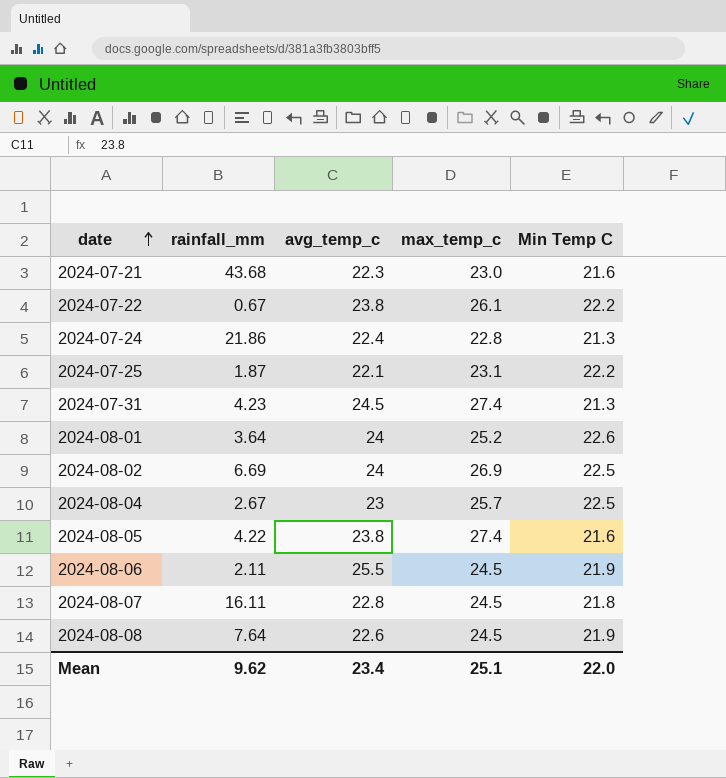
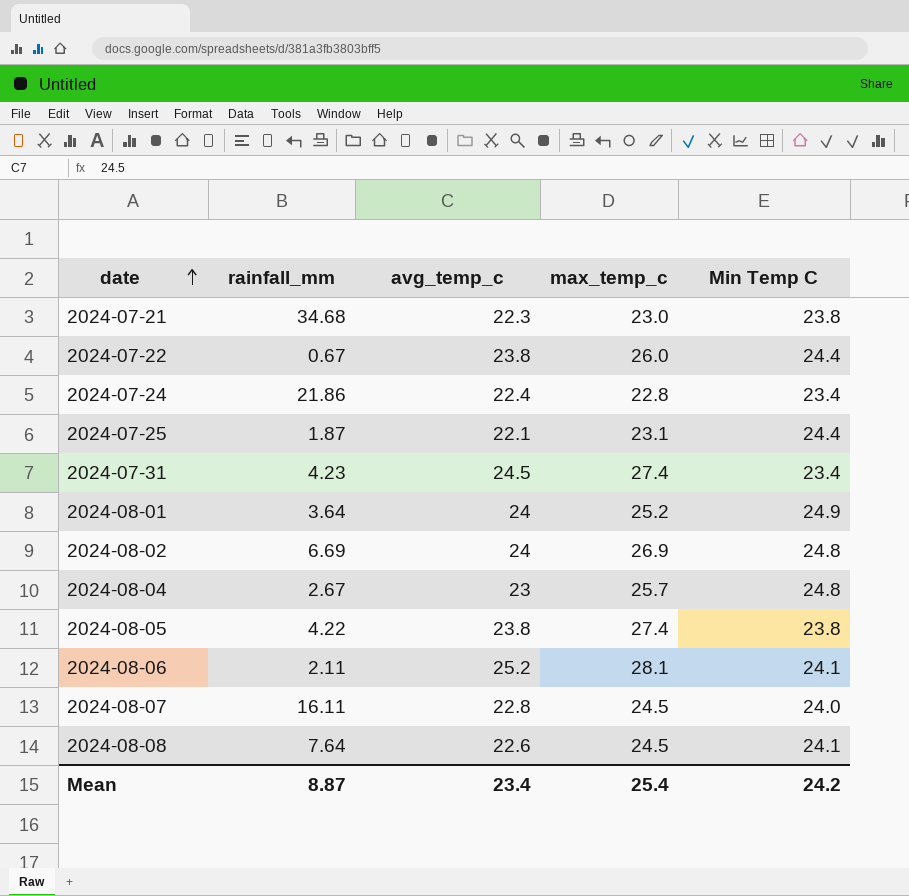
2024-07-21 | rainfall_mm: 43.68 -> 34.68
2024-07-21 | Min Temp C: 21.6 -> 23.8
2024-07-22 | max_temp_c: 26.1 -> 26.0
2024-07-22 | Min Temp C: 22.2 -> 24.4
2024-07-24 | Min Temp C: 21.3 -> 23.4
2024-07-25 | Min Temp C: 22.2 -> 24.4
2024-07-31 | Min Temp C: 21.3 -> 23.4
2024-08-01 | Min Temp C: 22.6 -> 24.9
2024-08-02 | Min Temp C: 22.5 -> 24.8
2024-08-04 | Min Temp C: 22.5 -> 24.8
2024-08-05 | Min Temp C: 21.6 -> 23.8
2024-08-06 | avg_temp_c: 25.5 -> 25.2
2024-08-06 | max_temp_c: 24.5 -> 28.1
2024-08-06 | Min Temp C: 21.9 -> 24.1
2024-08-07 | Min Temp C: 21.8 -> 24.0
2024-08-08 | Min Temp C: 21.9 -> 24.1
Mean | rainfall_mm: 9.62 -> 8.87
Mean | max_temp_c: 25.1 -> 25.4
Mean | Min Temp C: 22.0 -> 24.2

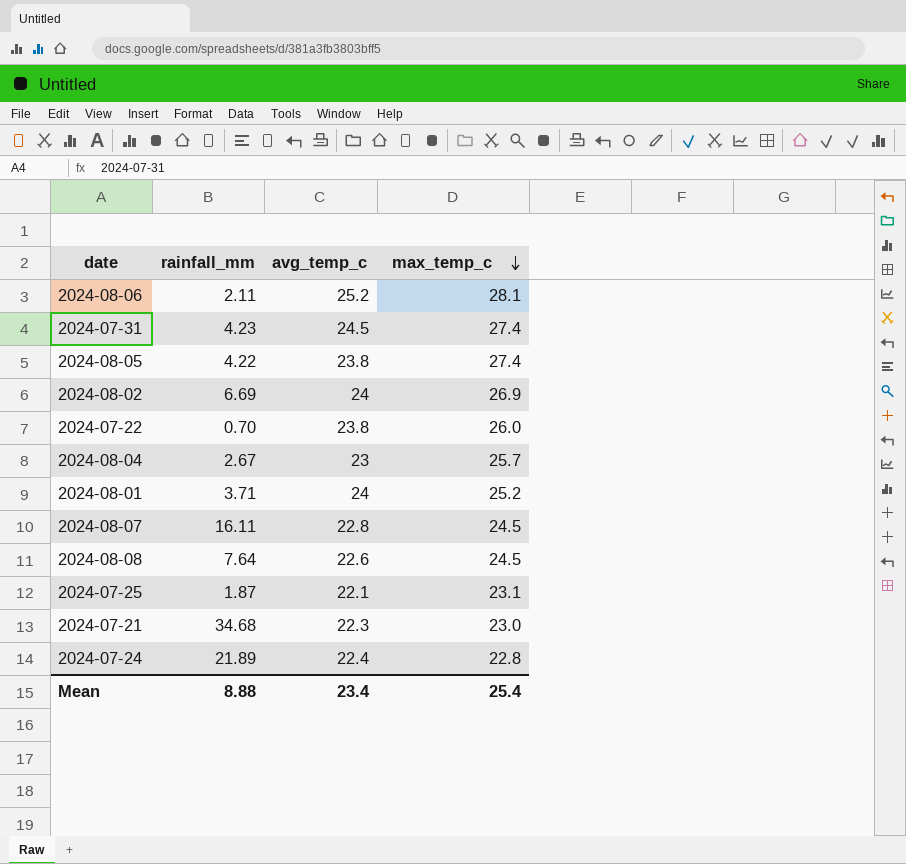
row order: date ascending -> max_temp_c descending
column Min Temp C | position: 5 -> none
2024-07-22 | rainfall_mm: 0.67 -> 0.70
2024-08-01 | rainfall_mm: 3.64 -> 3.71
2024-07-24 | rainfall_mm: 21.86 -> 21.89
Mean | rainfall_mm: 8.87 -> 8.88

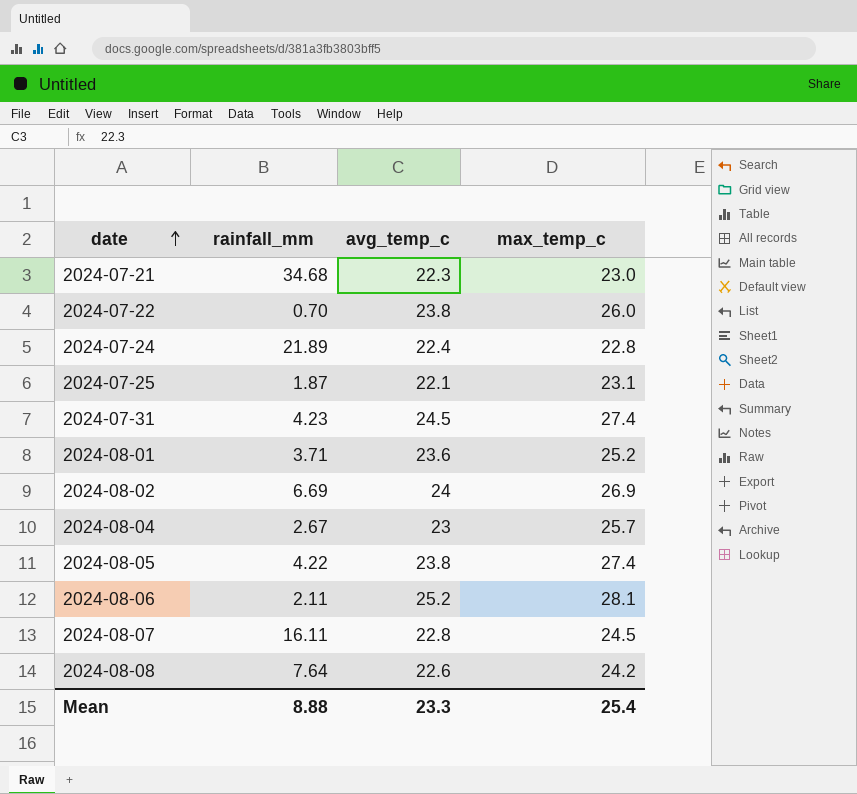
row order: max_temp_c descending -> date ascending
2024-08-01 | avg_temp_c: 24 -> 23.6
2024-08-08 | max_temp_c: 24.5 -> 24.2
Mean | avg_temp_c: 23.4 -> 23.3

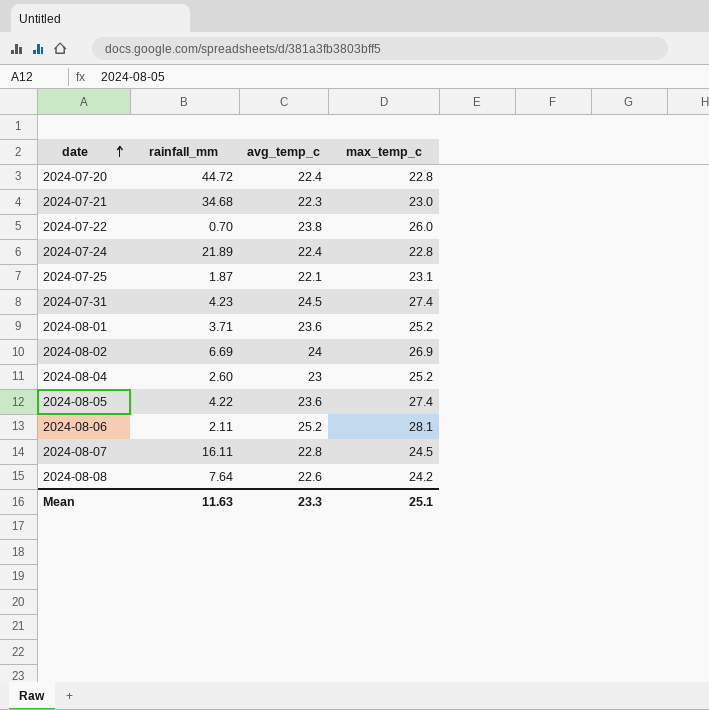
row 2024-07-20: none -> 44.72 | 22.4 | 22.8
2024-08-04 | rainfall_mm: 2.67 -> 2.60
2024-08-04 | max_temp_c: 25.7 -> 25.2
2024-08-05 | avg_temp_c: 23.8 -> 23.6
Mean | rainfall_mm: 8.88 -> 11.63
Mean | max_temp_c: 25.4 -> 25.1

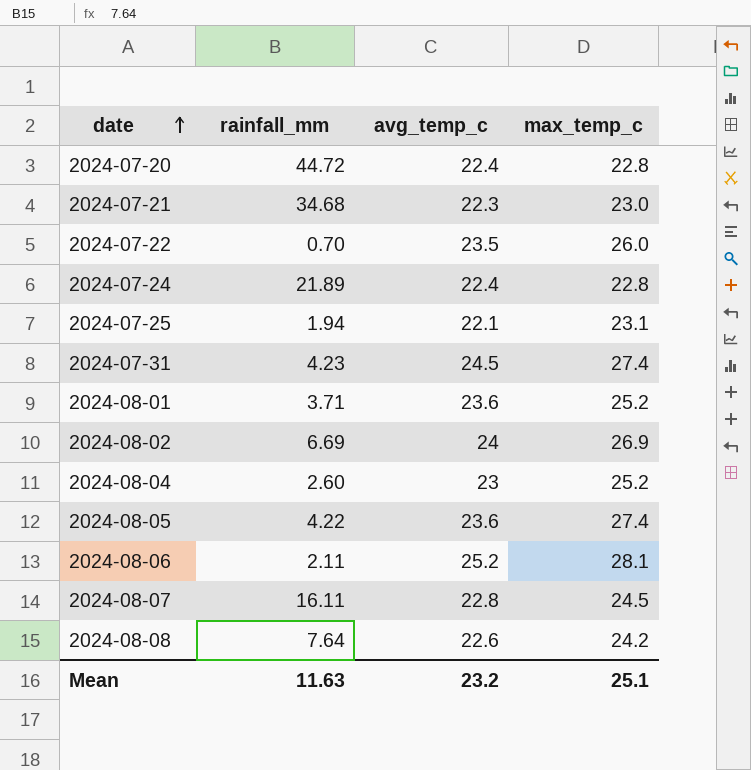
2024-07-22 | avg_temp_c: 23.8 -> 23.5
2024-07-25 | rainfall_mm: 1.87 -> 1.94
Mean | avg_temp_c: 23.3 -> 23.2

